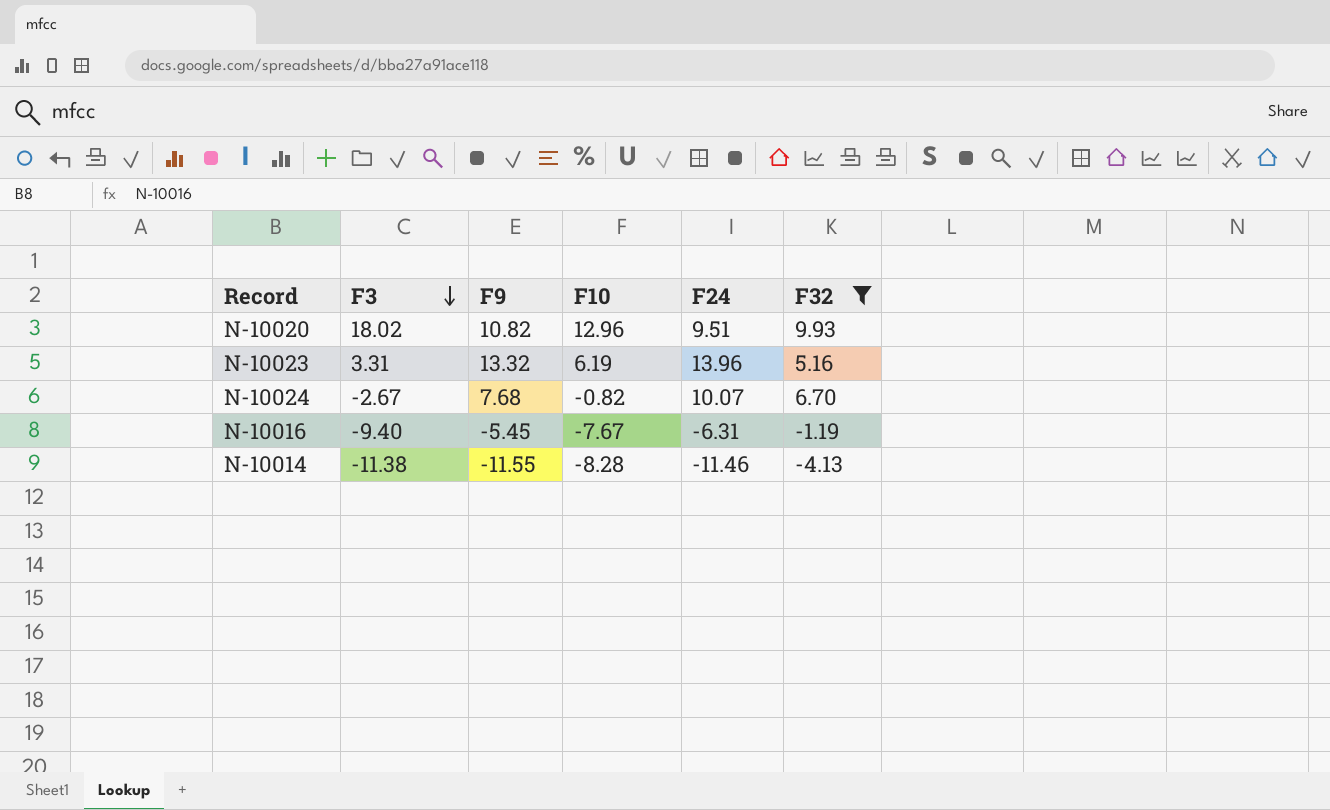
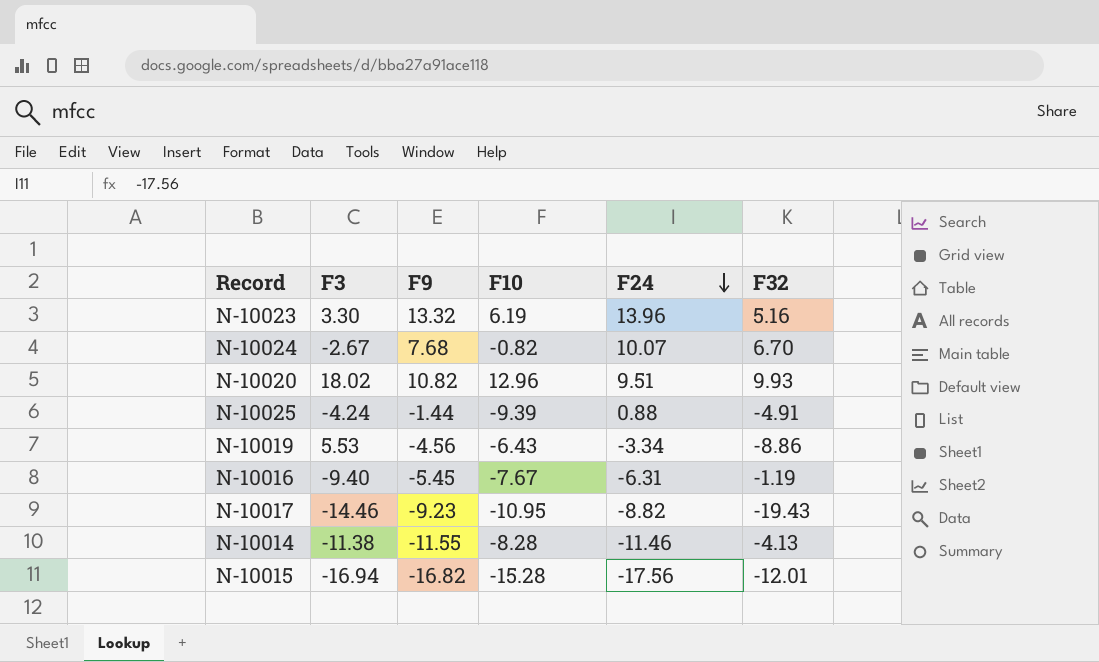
filter: F32 >= -4.13 -> none
row order: F3 descending -> F24 descending
N-10023 | F3: 3.31 -> 3.30

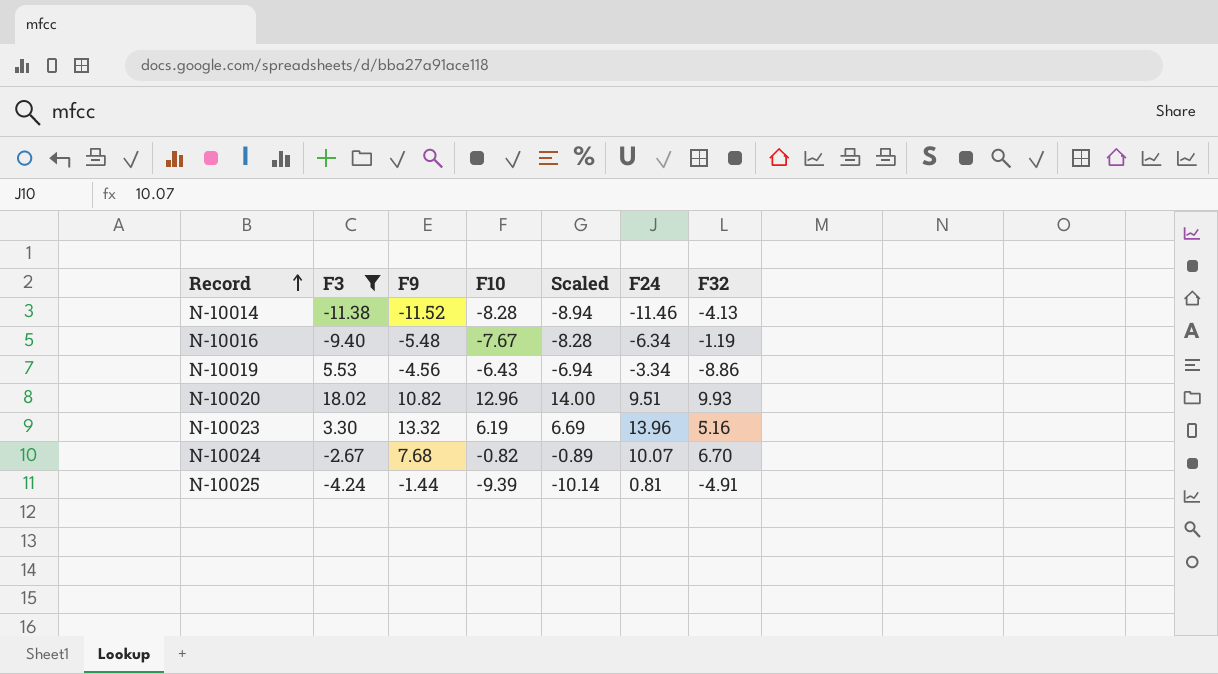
filter: none -> F3 >= -11.38
row order: F24 descending -> Record ascending
column Scaled | formula: none -> [F10] * 1.08
N-10014 | F9: -11.55 -> -11.52
N-10016 | F9: -5.45 -> -5.48
N-10016 | F24: -6.31 -> -6.34
N-10025 | F24: 0.88 -> 0.81

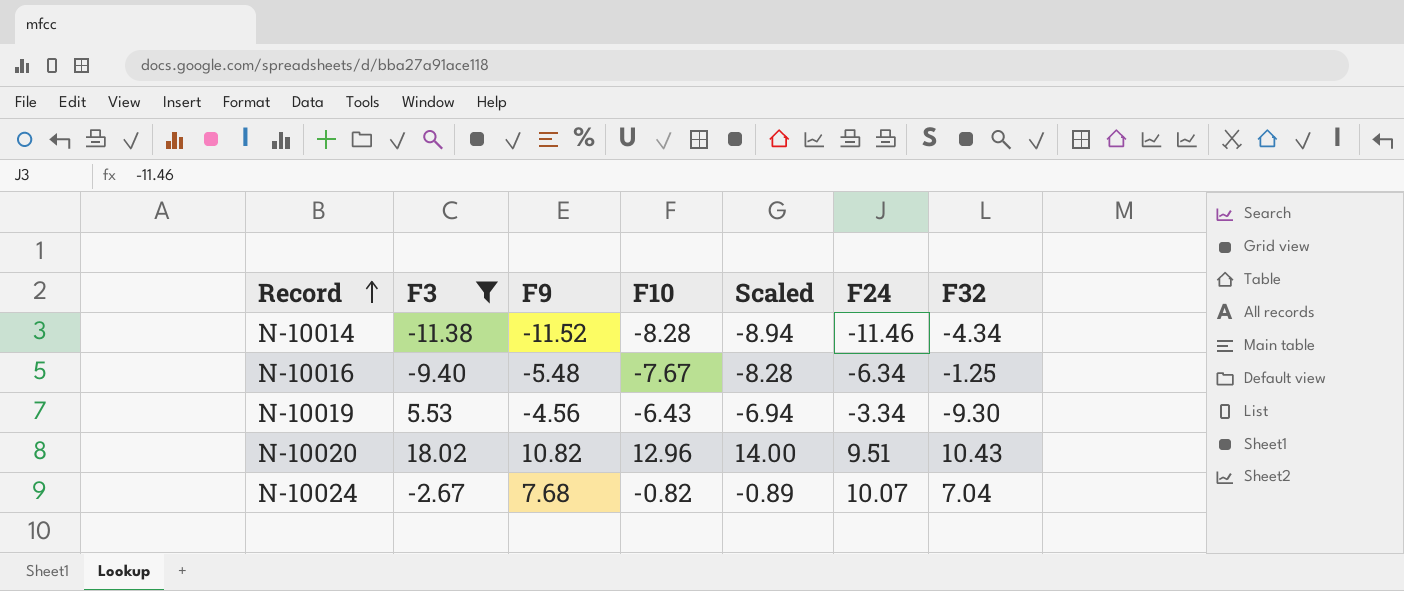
row N-10023: 3.30 | 13.32 | 6.19 | 6.69 | 13.96 | 5.16 -> none
row N-10025: -4.24 | -1.44 | -9.39 | -10.14 | 0.81 | -4.91 -> none
N-10014 | F32: -4.13 -> -4.34
N-10016 | F32: -1.19 -> -1.25
N-10019 | F32: -8.86 -> -9.30
N-10020 | F32: 9.93 -> 10.43
N-10024 | F32: 6.70 -> 7.04

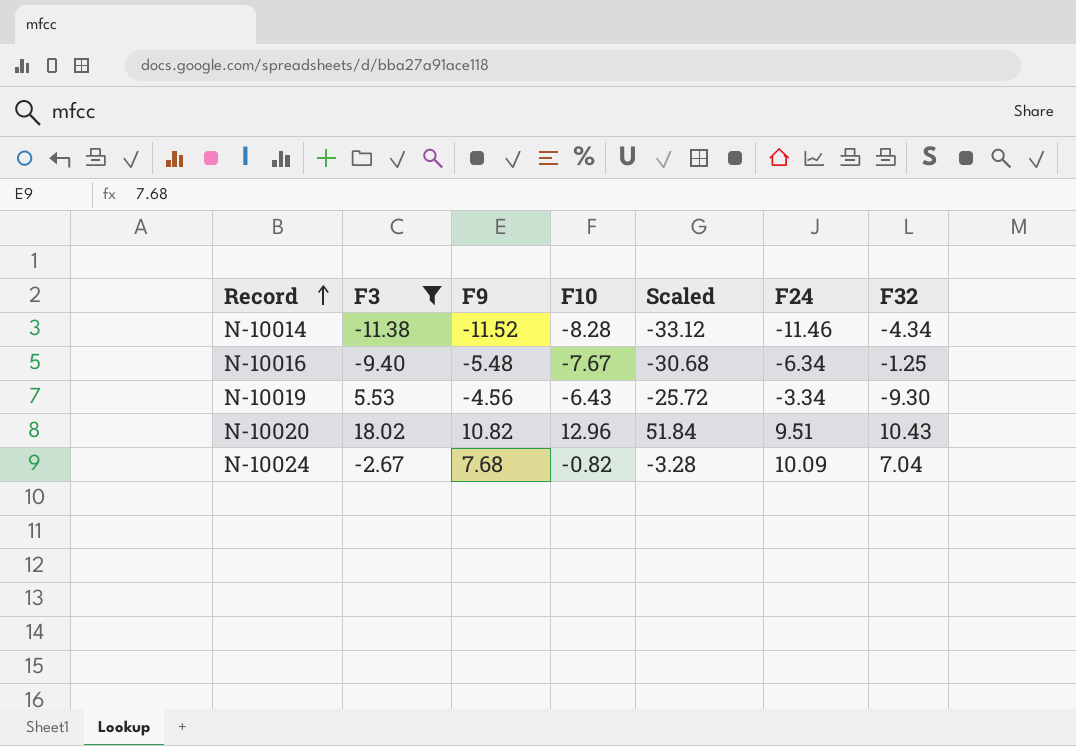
column Scaled | formula: [F10] * 1.08 -> [F10] * 4
N-10024 | F24: 10.07 -> 10.09

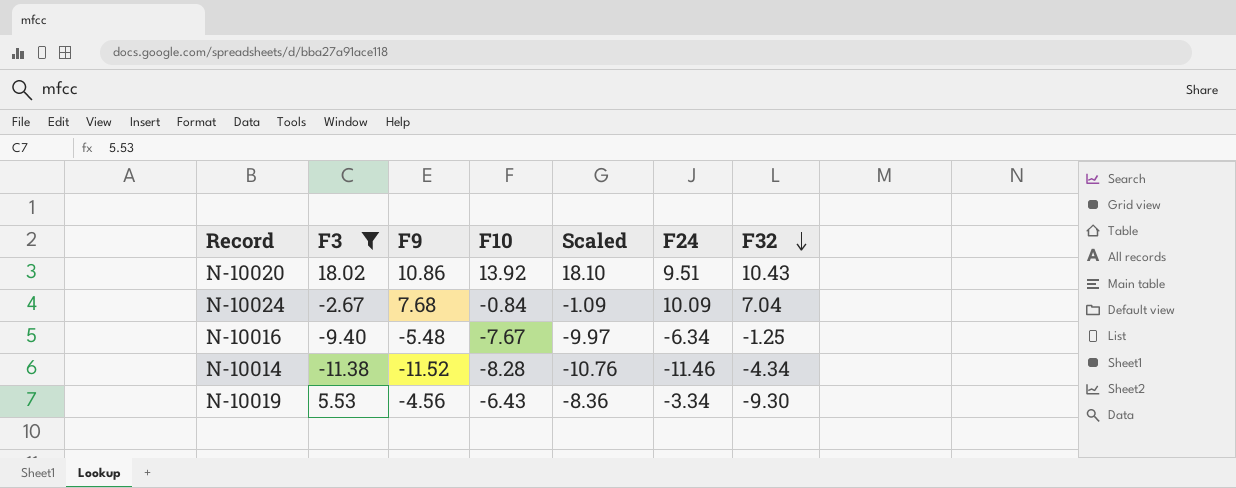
row order: Record ascending -> F32 descending
column Scaled | formula: [F10] * 4 -> [F10] * 1.3
N-10020 | F9: 10.82 -> 10.86
N-10020 | F10: 12.96 -> 13.92
N-10024 | F10: -0.82 -> -0.84

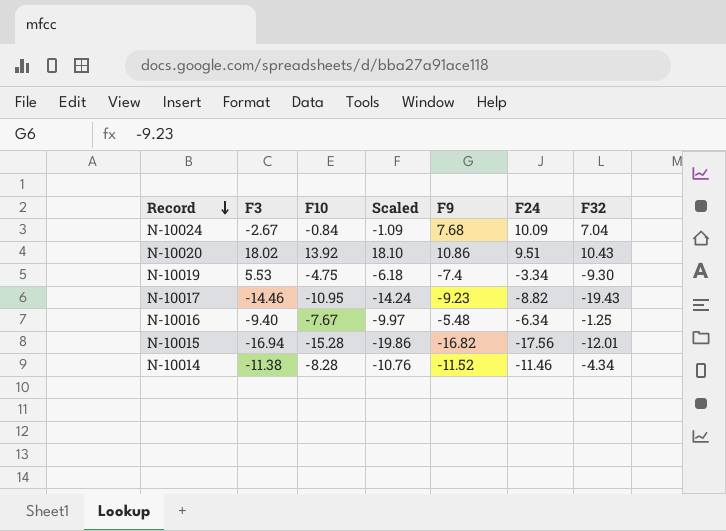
filter: F3 >= -11.38 -> none
row order: F32 descending -> Record descending
column F9 | position: 3 -> 5
N-10019 | F10: -6.43 -> -4.75
N-10019 | Scaled: -8.36 -> -6.18
N-10019 | F9: -4.56 -> -7.4

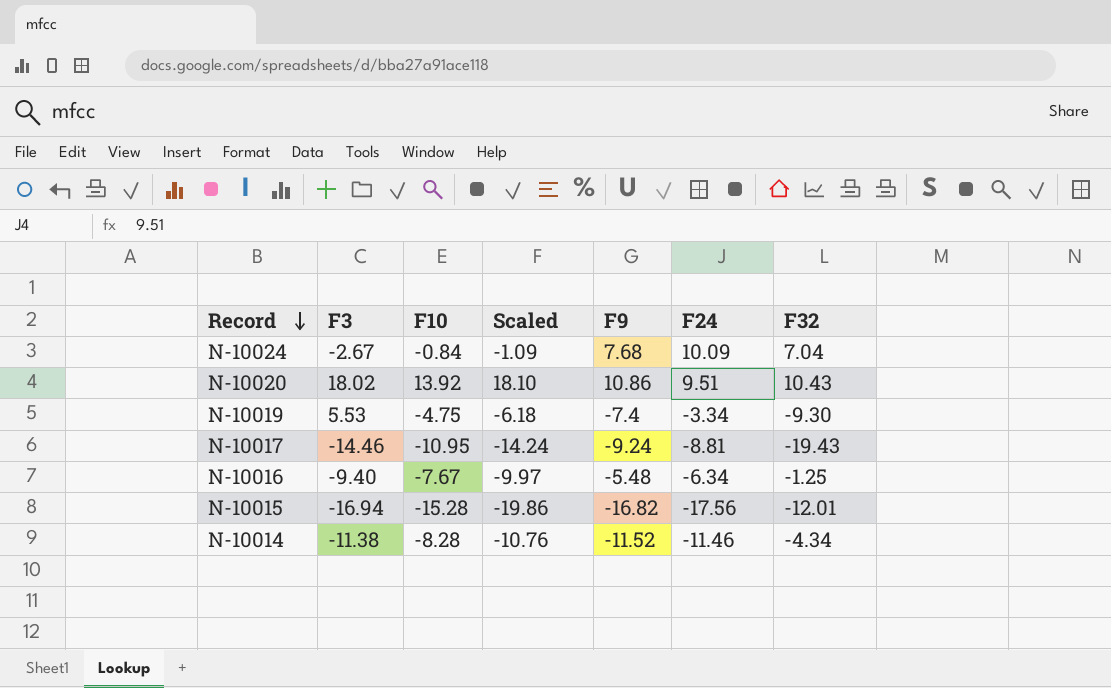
N-10017 | F9: -9.23 -> -9.24
N-10017 | F24: -8.82 -> -8.81

